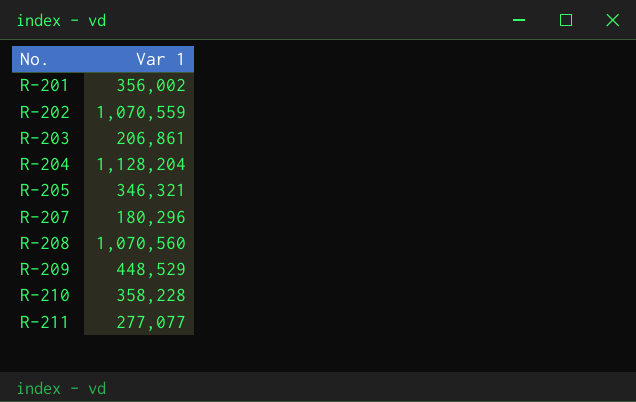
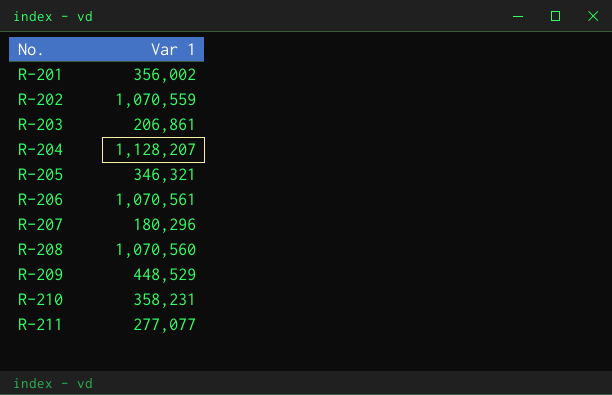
R-204 | Var 1: 1,128,204 -> 1,128,207
row R-206: none -> 1,070,561
R-210 | Var 1: 358,228 -> 358,231

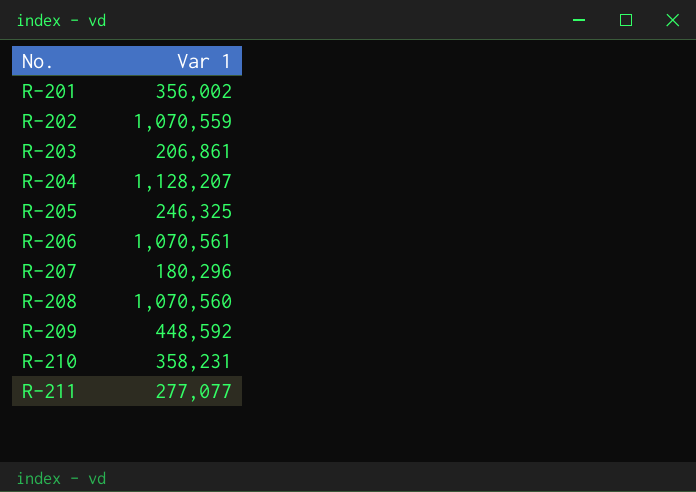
R-205 | Var 1: 346,321 -> 246,325
R-209 | Var 1: 448,529 -> 448,592

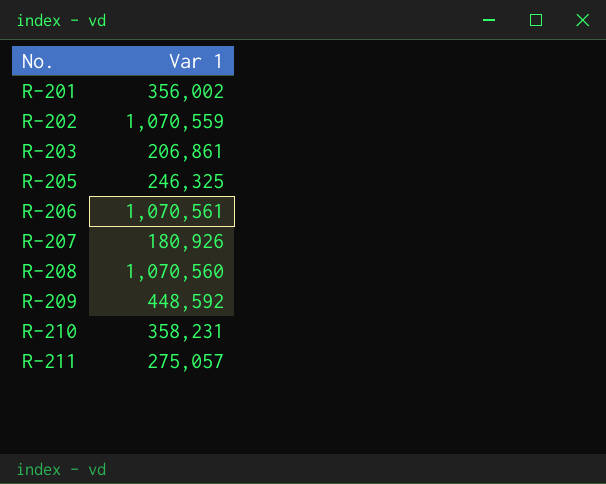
row R-204: 1,128,207 -> none
R-207 | Var 1: 180,296 -> 180,926
R-211 | Var 1: 277,077 -> 275,057

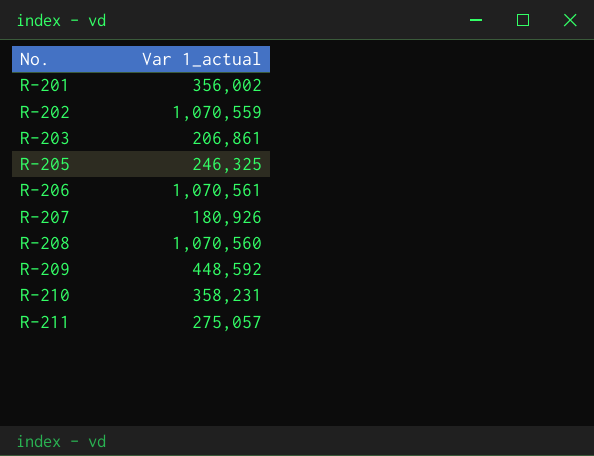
column name: Var 1 -> Var 1_actual

